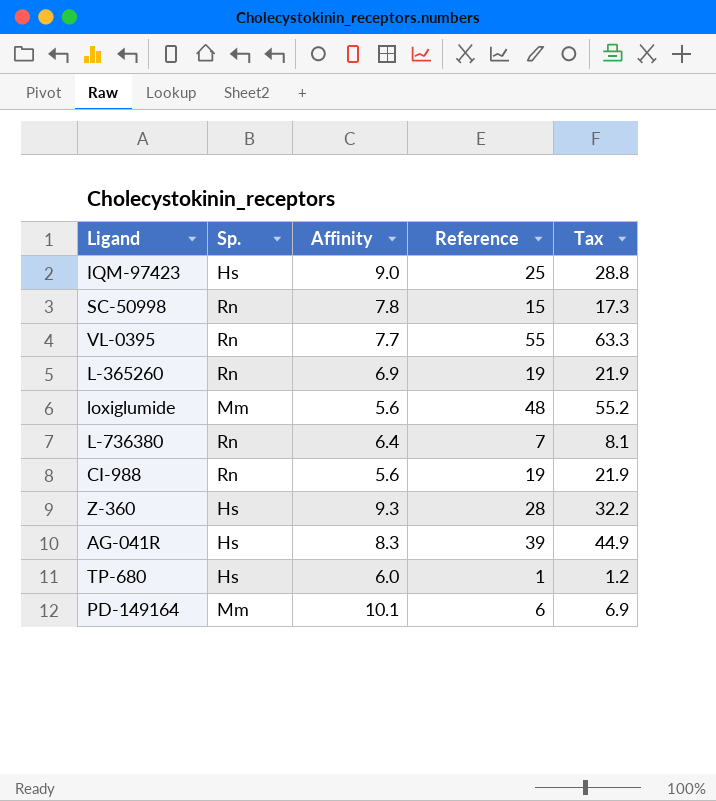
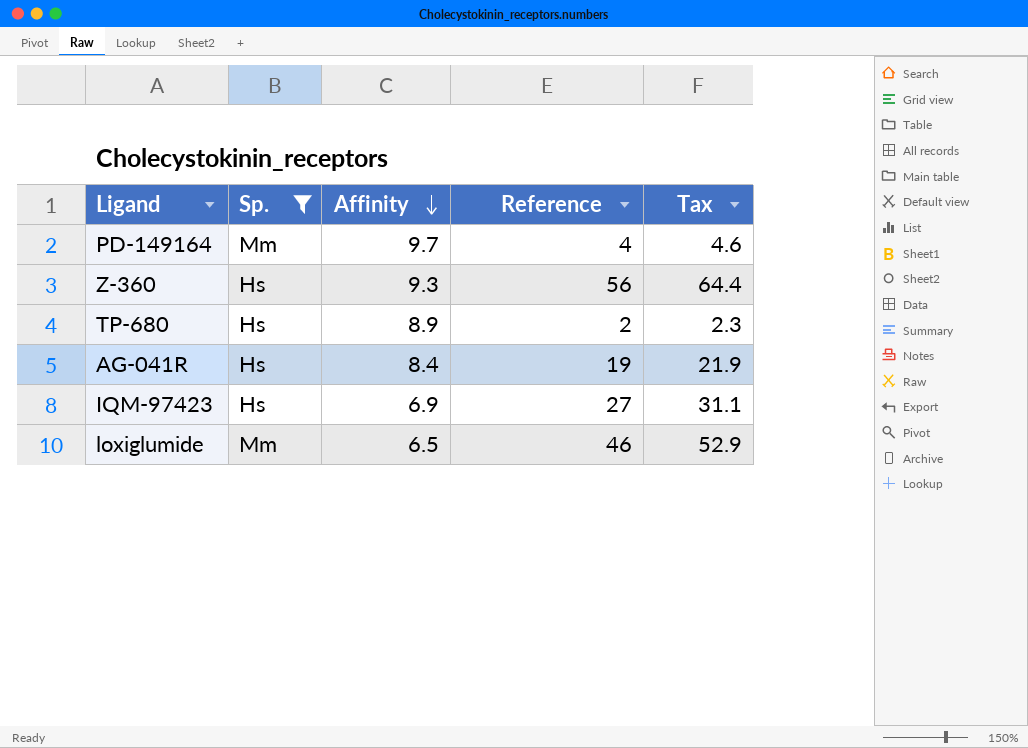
filter: none -> Sp. != Rn
row order: none -> Affinity descending
PD-149164 | Affinity: 10.1 -> 9.7
PD-149164 | Reference: 6 -> 4
PD-149164 | Tax: 6.9 -> 4.6
Z-360 | Reference: 28 -> 56
Z-360 | Tax: 32.2 -> 64.4
TP-680 | Affinity: 6.0 -> 8.9
TP-680 | Reference: 1 -> 2
TP-680 | Tax: 1.2 -> 2.3
AG-041R | Affinity: 8.3 -> 8.4
AG-041R | Reference: 39 -> 19
AG-041R | Tax: 44.9 -> 21.9
IQM-97423 | Affinity: 9.0 -> 6.9
IQM-97423 | Reference: 25 -> 27
IQM-97423 | Tax: 28.8 -> 31.1
loxiglumide | Affinity: 5.6 -> 6.5
loxiglumide | Reference: 48 -> 46
loxiglumide | Tax: 55.2 -> 52.9

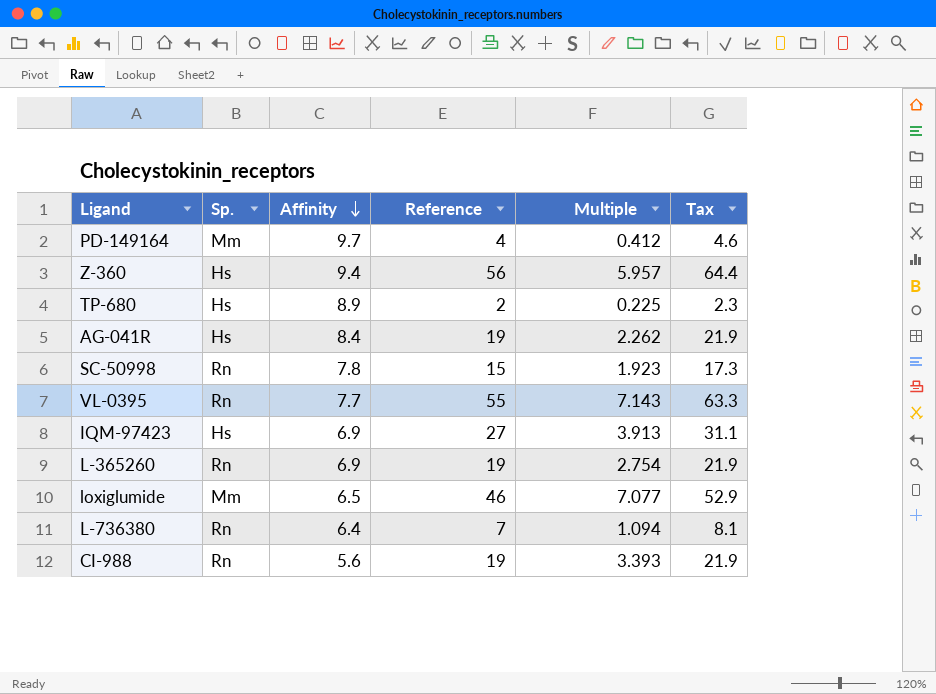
filter: Sp. != Rn -> none
column Multiple | formula: none -> [Reference] / [Affinity]
Z-360 | Affinity: 9.3 -> 9.4

